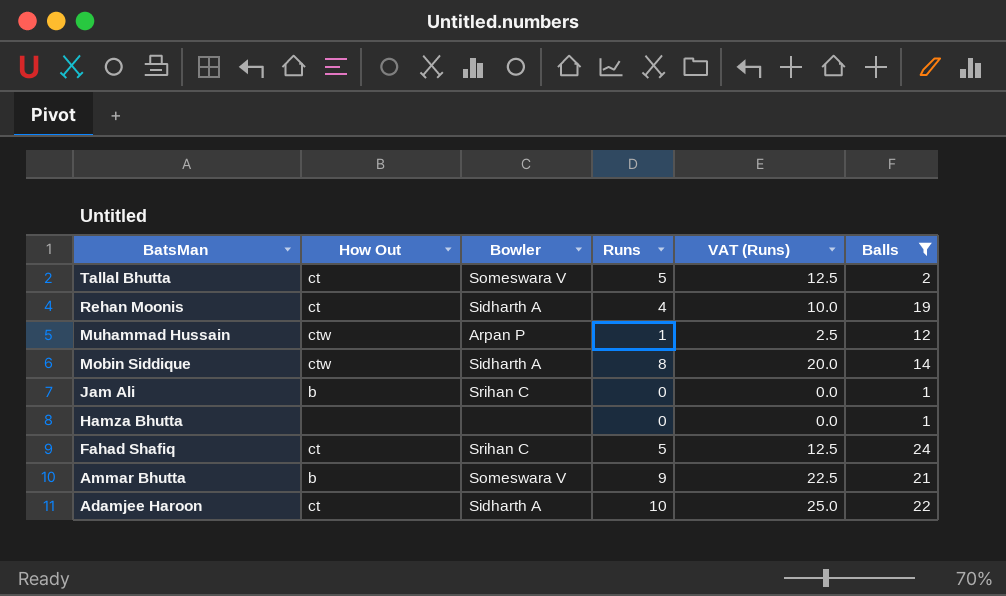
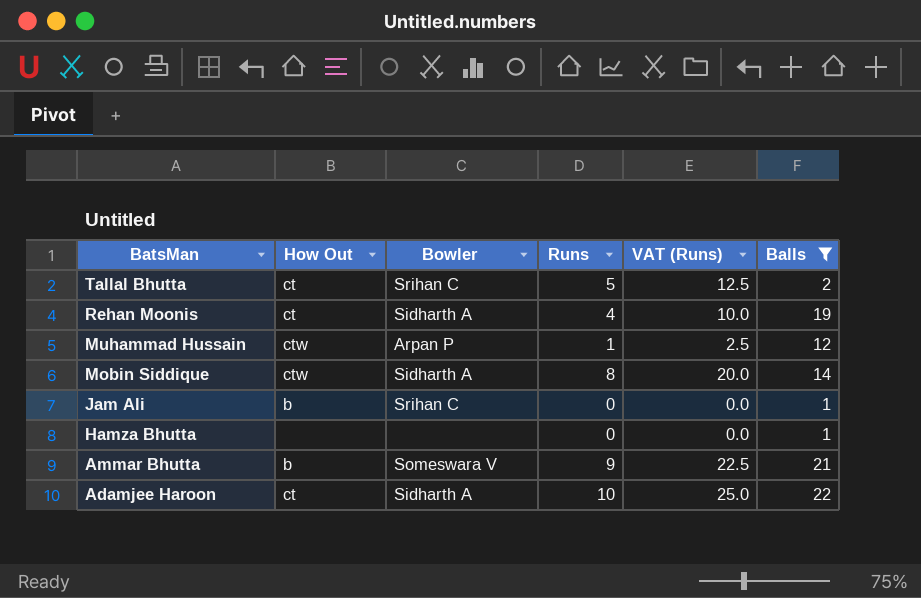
row Fahad Shafiq: ct | Srihan C | 5 | 12.5 | 24 -> none
Tallal Bhutta | Bowler: Someswara V -> Srihan C

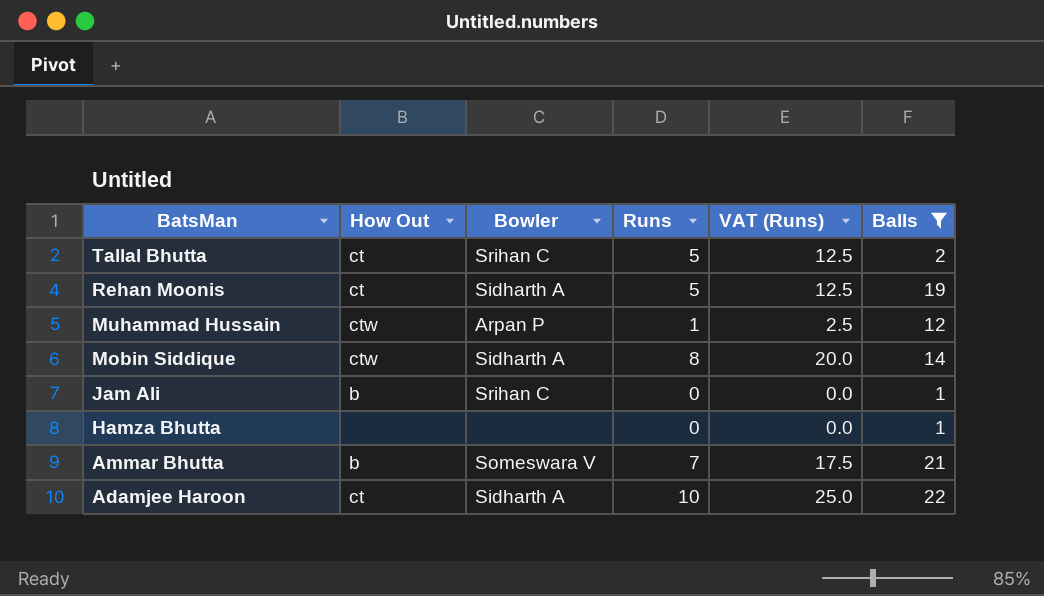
Rehan Moonis | Runs: 4 -> 5
Rehan Moonis | VAT (Runs): 10.0 -> 12.5
Ammar Bhutta | Runs: 9 -> 7
Ammar Bhutta | VAT (Runs): 22.5 -> 17.5

